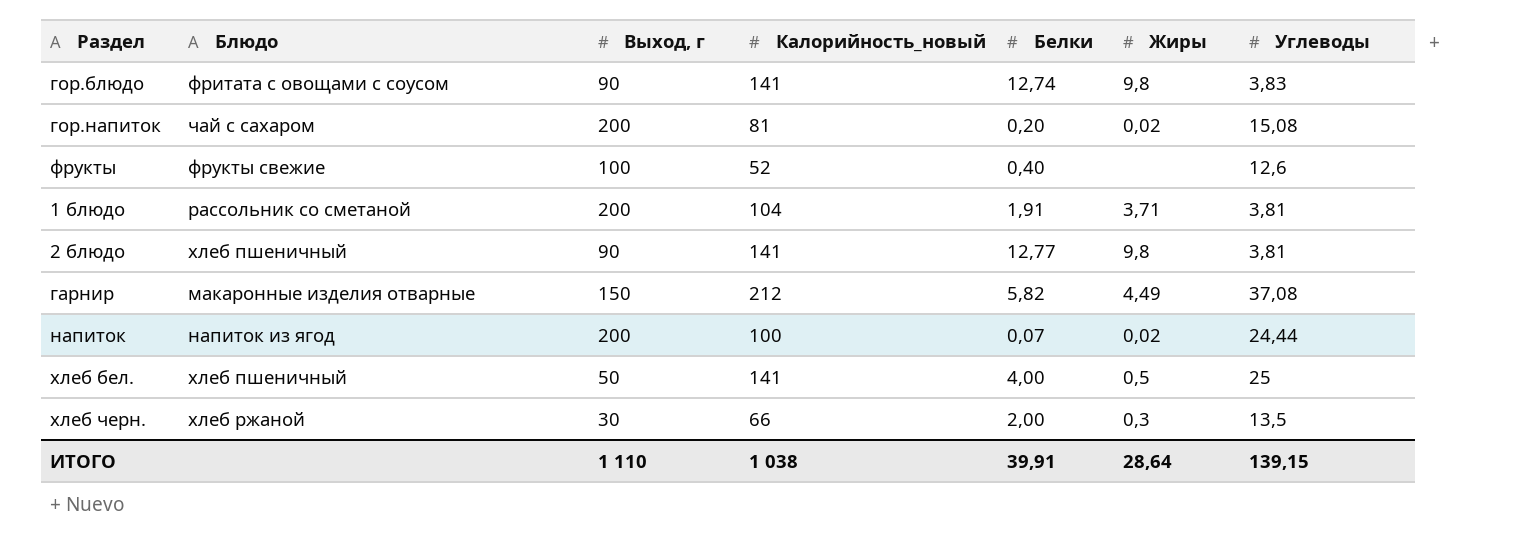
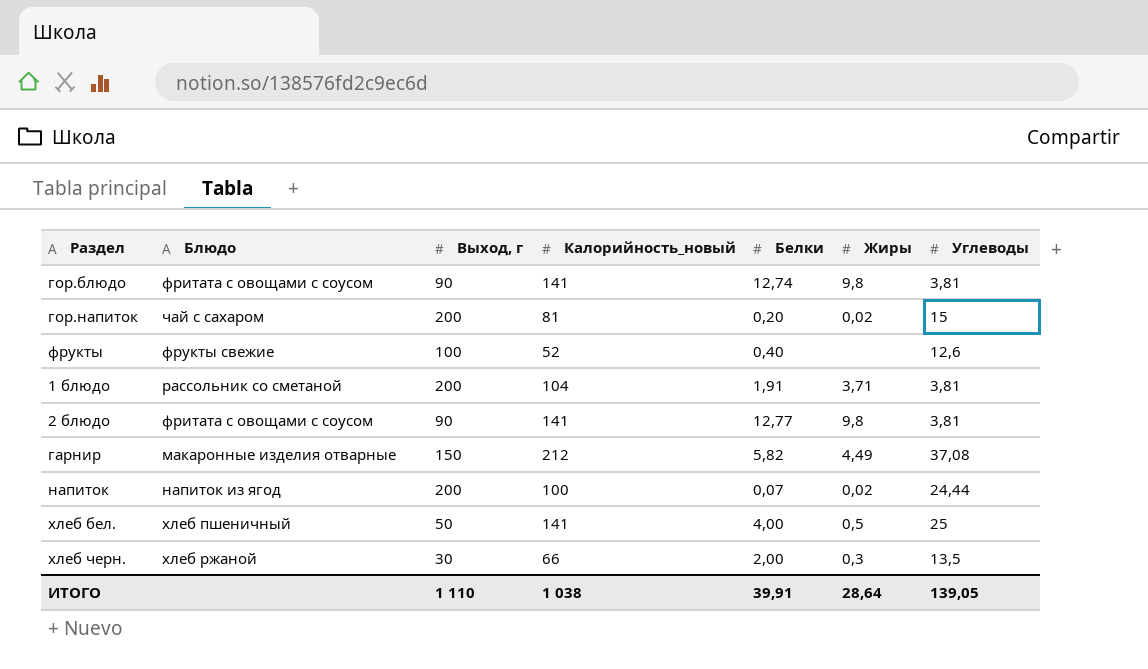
гор.блюдо | Углеводы: 3,83 -> 3,81
гор.напиток | Углеводы: 15,08 -> 15
2 блюдо | Блюдо: хлеб пшеничный -> фритата с овощами с соусом
ИТОГО | Углеводы: 139,15 -> 139,05

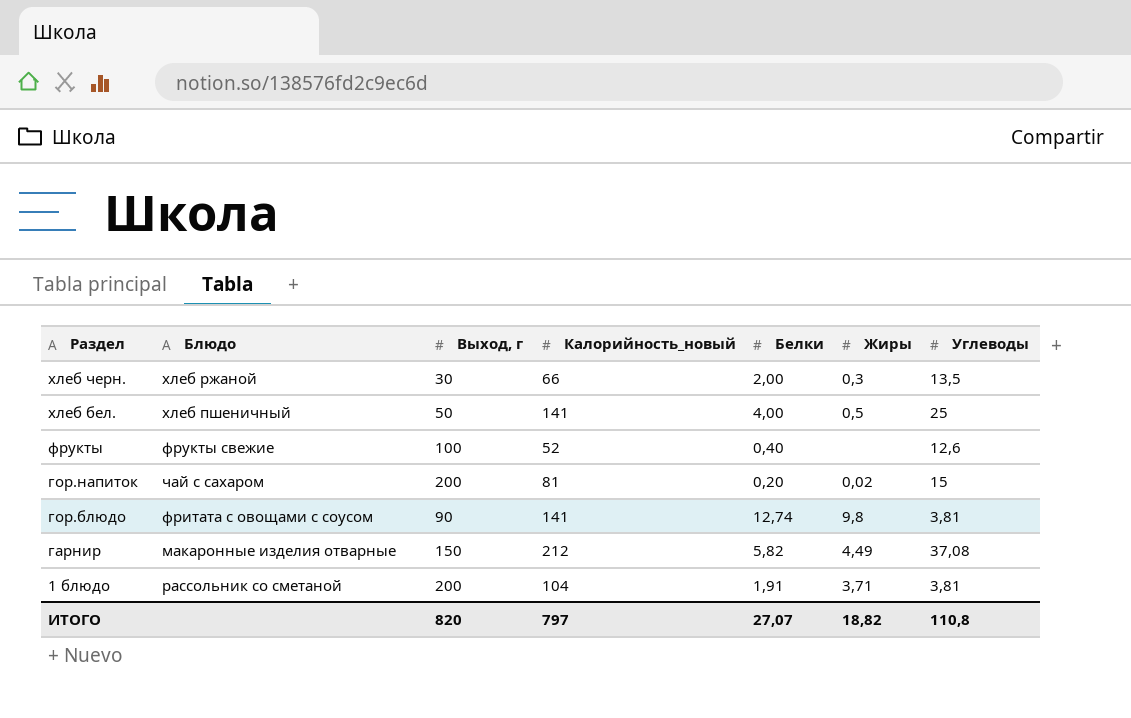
row order: none -> Раздел descending
row 2 блюдо: фритата с овощами с соусом | 90 | 141 | 12,77 | 9,8 | 3,81 -> none
row напиток: напиток из ягод | 200 | 100 | 0,07 | 0,02 | 24,44 -> none
ИТОГО | Выход, г: 1 110 -> 820
ИТОГО | Калорийность_новый: 1 038 -> 797
ИТОГО | Белки: 39,91 -> 27,07
ИТОГО | Жиры: 28,64 -> 18,82
ИТОГО | Углеводы: 139,05 -> 110,8

